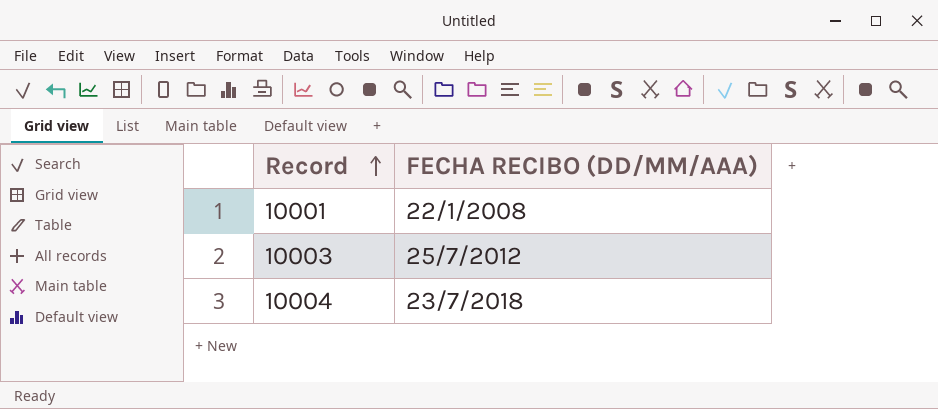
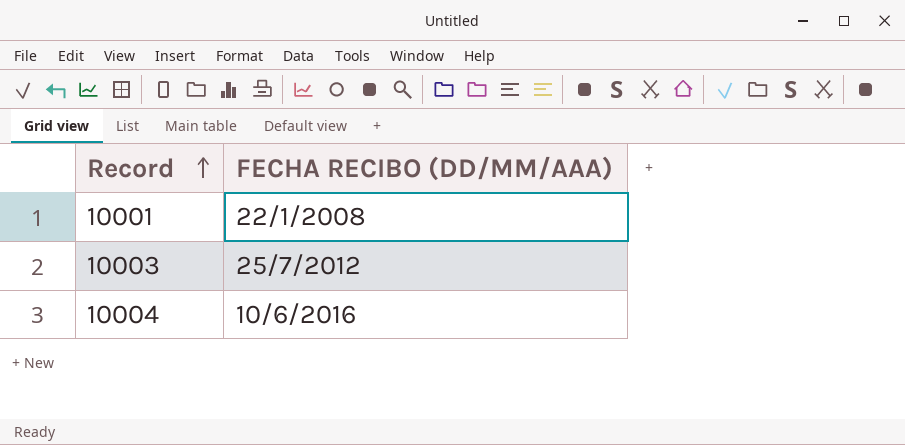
10004 | FECHA RECIBO (DD/MM/AAA): 23/7/2018 -> 10/6/2016

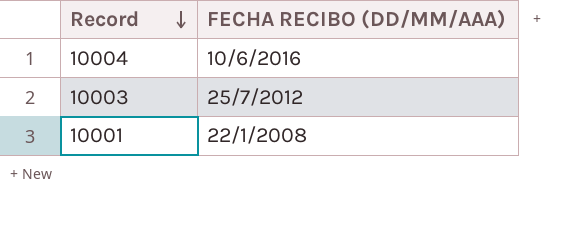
row order: Record ascending -> Record descending

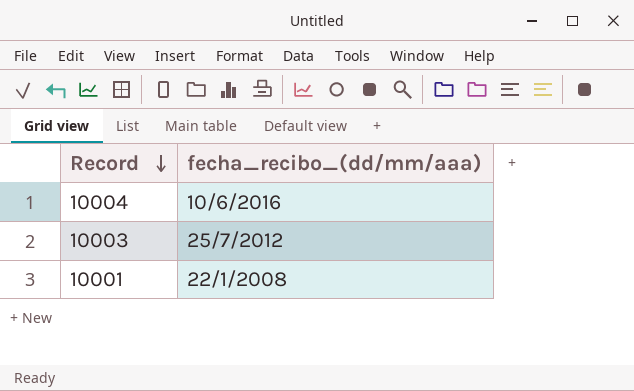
column name: FECHA RECIBO (DD/MM/AAA) -> fecha_recibo_(dd/mm/aaa)

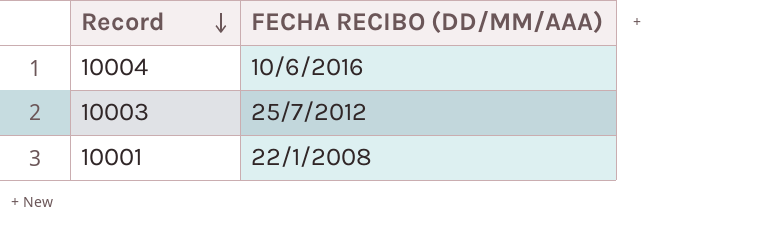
column name: fecha_recibo_(dd/mm/aaa) -> FECHA RECIBO (DD/MM/AAA)

